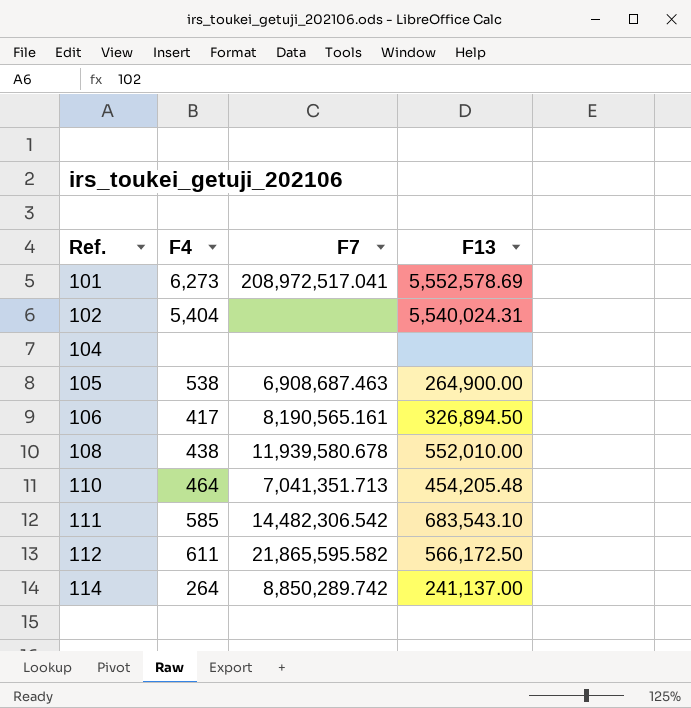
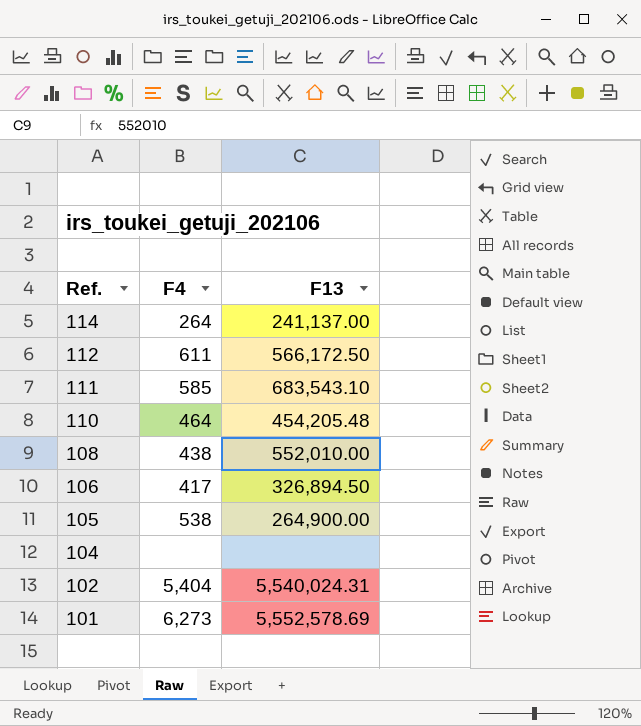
row order: Ref. ascending -> Ref. descending
column F7 | position: 3 -> none

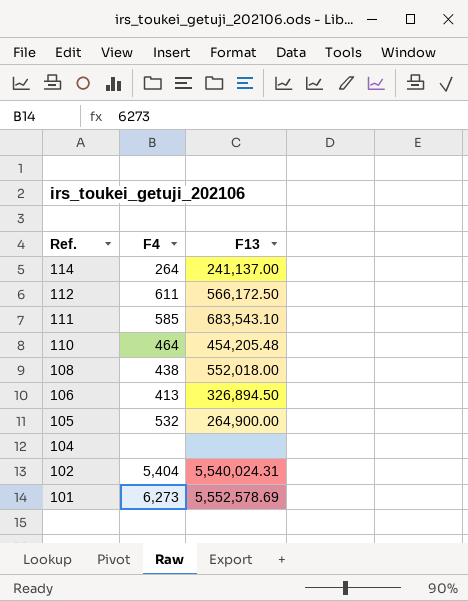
108 | F13: 552,010.00 -> 552,018.00
106 | F4: 417 -> 413
105 | F4: 538 -> 532

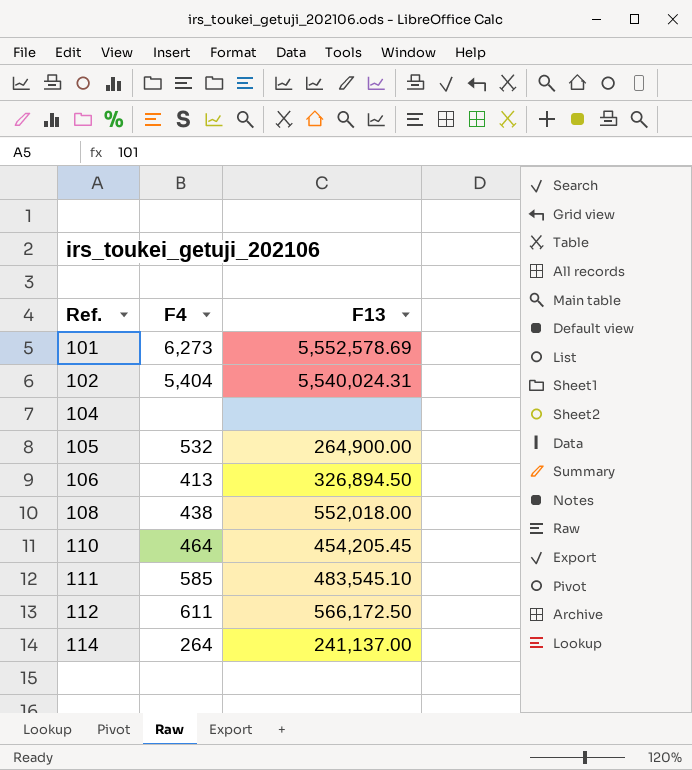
row order: Ref. descending -> Ref. ascending
110 | F13: 454,205.48 -> 454,205.45
111 | F13: 683,543.10 -> 483,545.10

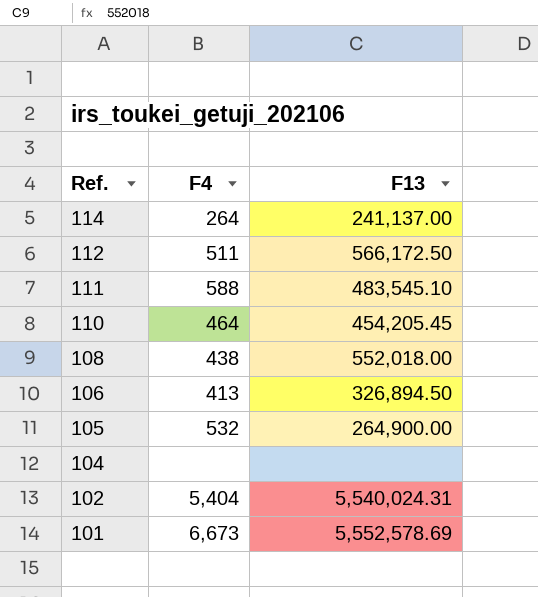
row order: Ref. ascending -> Ref. descending
112 | F4: 611 -> 511
111 | F4: 585 -> 588
101 | F4: 6,273 -> 6,673

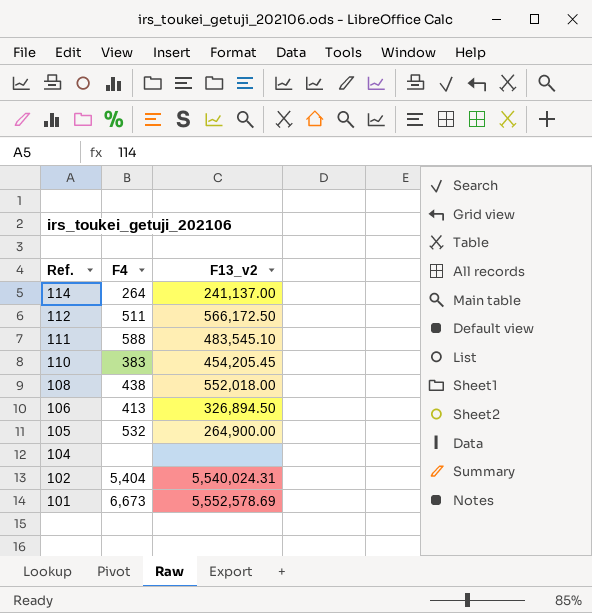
column name: F13 -> F13_v2
110 | F4: 464 -> 383

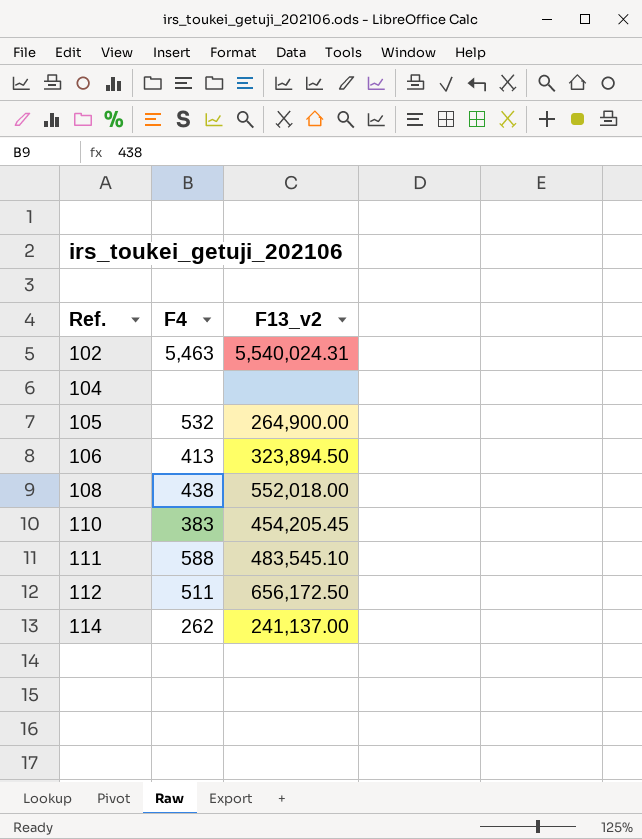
row order: Ref. descending -> Ref. ascending
row 101: 6,673 | 5,552,578.69 -> none
102 | F4: 5,404 -> 5,463
106 | F13_v2: 326,894.50 -> 323,894.50
112 | F13_v2: 566,172.50 -> 656,172.50
114 | F4: 264 -> 262

